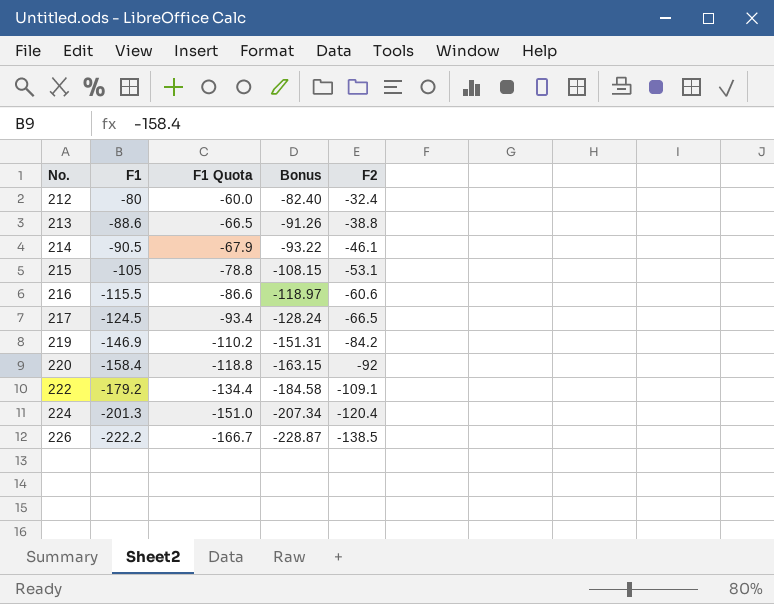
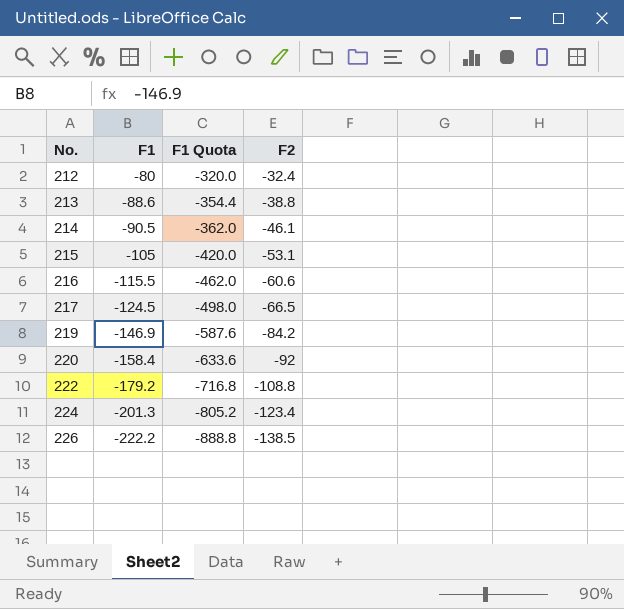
column Bonus | formula: [F1] * 1.03 -> none
column F1 Quota | formula: [F1] * 0.75 -> [F1] * 4
222 | F2: -109.1 -> -108.8
224 | F2: -120.4 -> -123.4

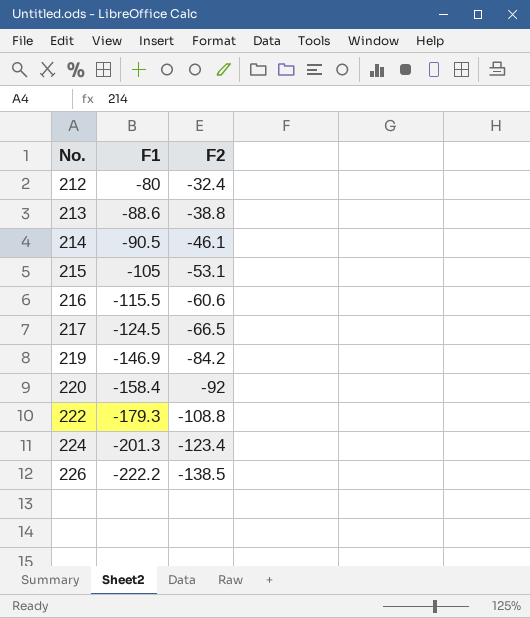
column F1 Quota | formula: [F1] * 4 -> none
222 | F1: -179.2 -> -179.3

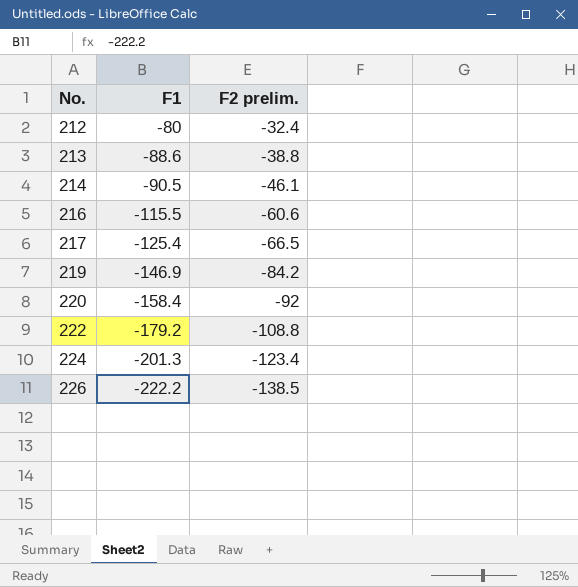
column name: F2 -> F2 prelim.
row 215: -105 | -53.1 -> none
217 | F1: -124.5 -> -125.4
222 | F1: -179.3 -> -179.2

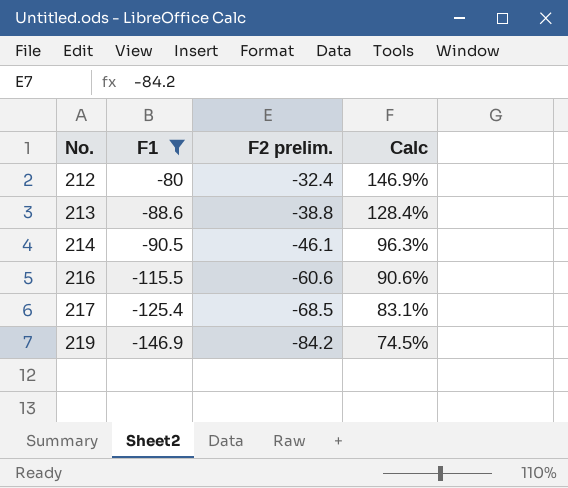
filter: none -> F1 >= -146.9
column Calc | formula: none -> ([F1] - [F2 prelim.]) / [F2 prelim.]
217 | F2 prelim.: -66.5 -> -68.5

